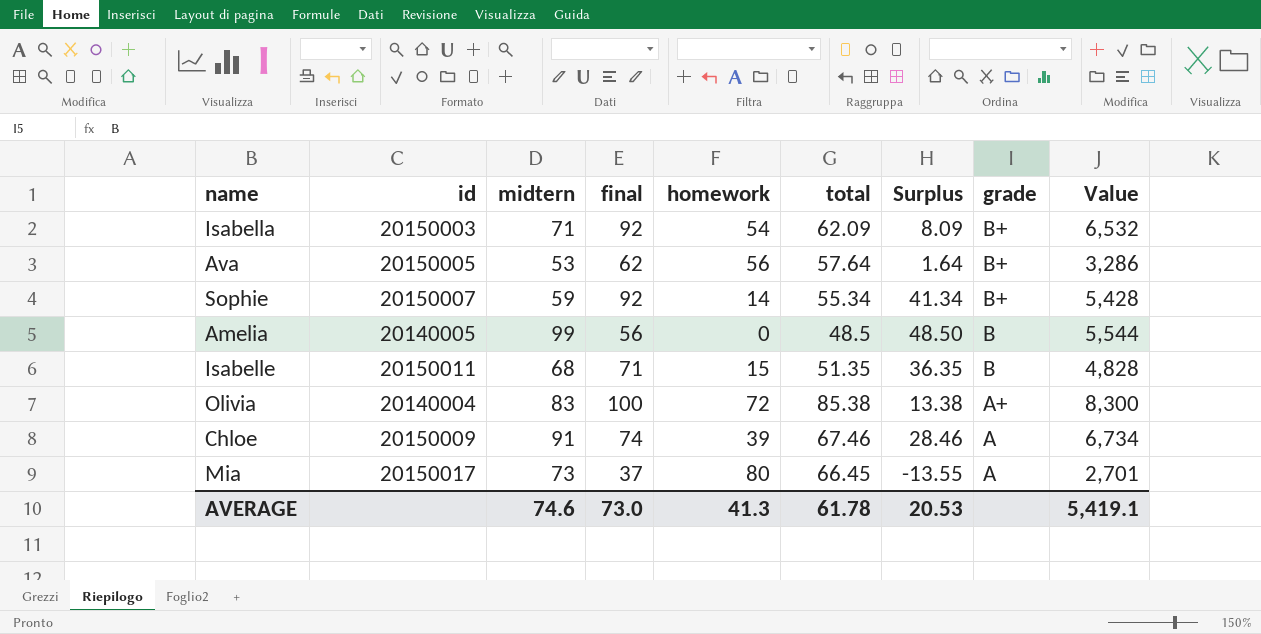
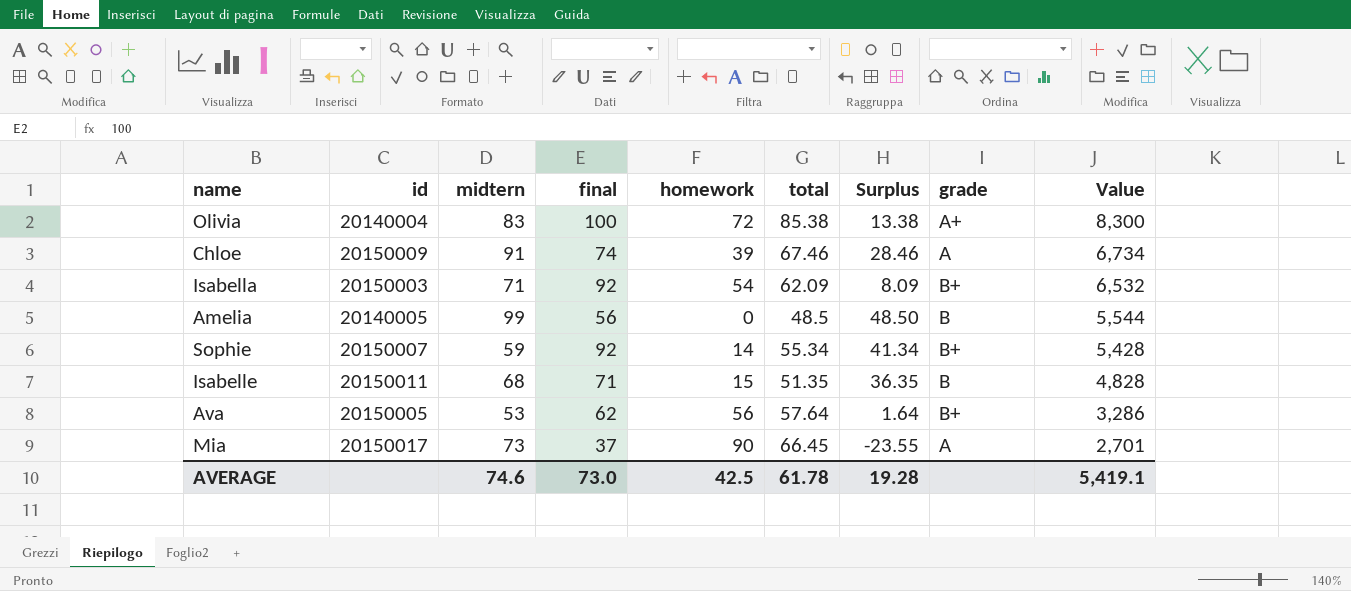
row order: grade descending -> Value descending
Mia | homework: 80 -> 90
Mia | Surplus: -13.55 -> -23.55
AVERAGE | homework: 41.3 -> 42.5
AVERAGE | Surplus: 20.53 -> 19.28

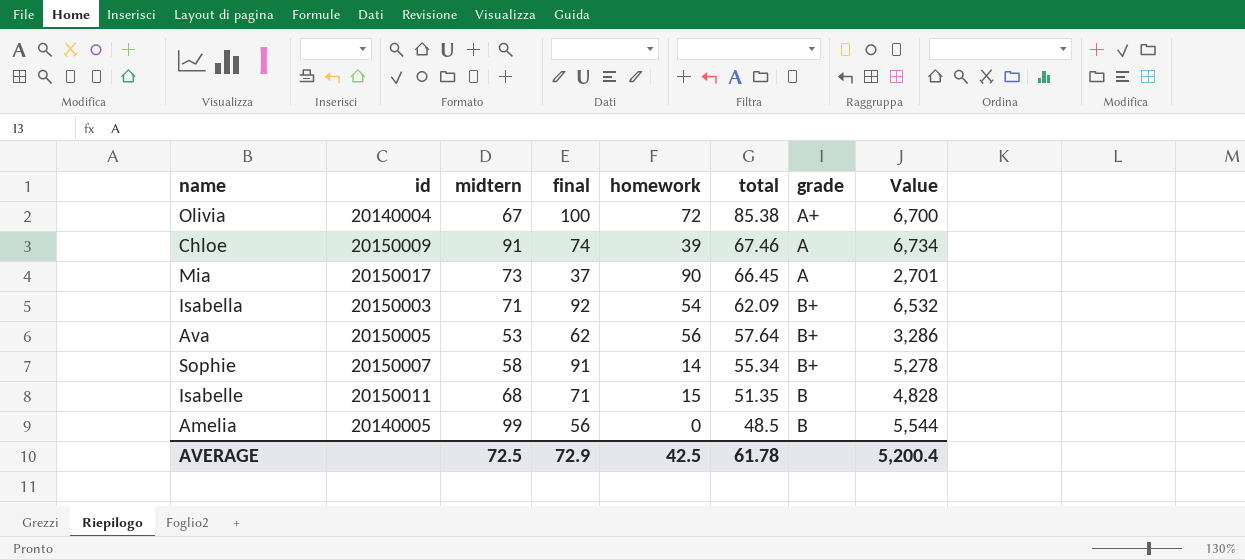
row order: Value descending -> total descending
column Surplus | formula: [total] - [homework] -> none
Olivia | midtern: 83 -> 67
Olivia | Value: 8,300 -> 6,700
Sophie | midtern: 59 -> 58
Sophie | final: 92 -> 91
Sophie | Value: 5,428 -> 5,278
AVERAGE | midtern: 74.6 -> 72.5
AVERAGE | final: 73.0 -> 72.9
AVERAGE | Value: 5,419.1 -> 5,200.4

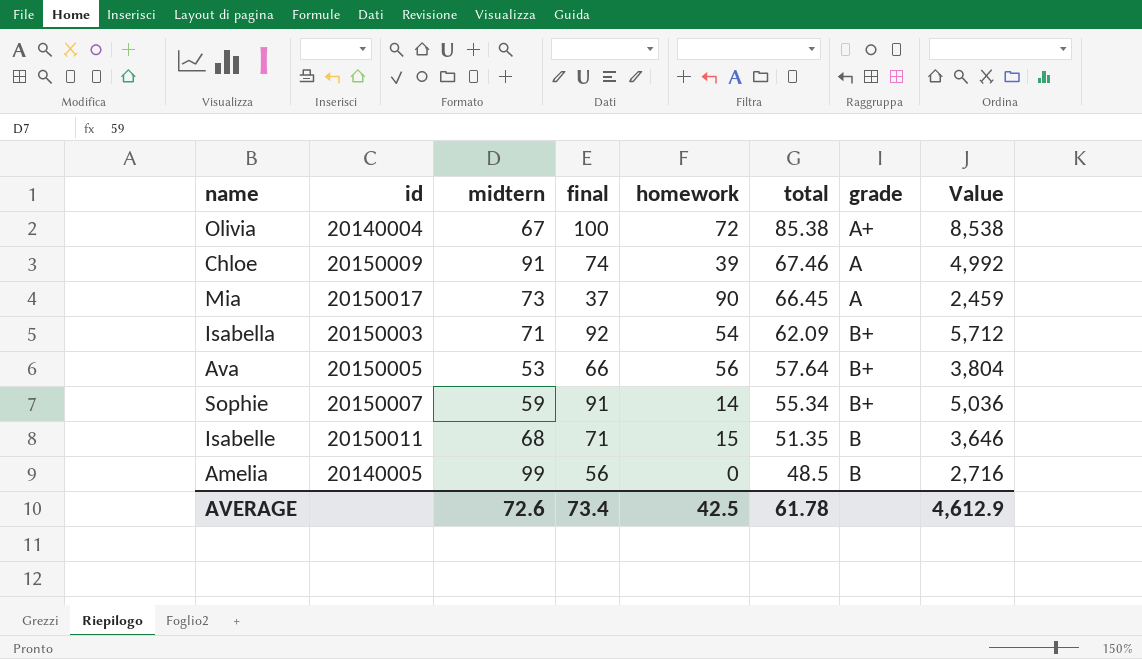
column Value | formula: [midtern] * [final] -> [final] * [total]
Ava | final: 62 -> 66
Sophie | midtern: 58 -> 59
AVERAGE | midtern: 72.5 -> 72.6
AVERAGE | final: 72.9 -> 73.4
AVERAGE | Value: 5,200.4 -> 4,612.9

